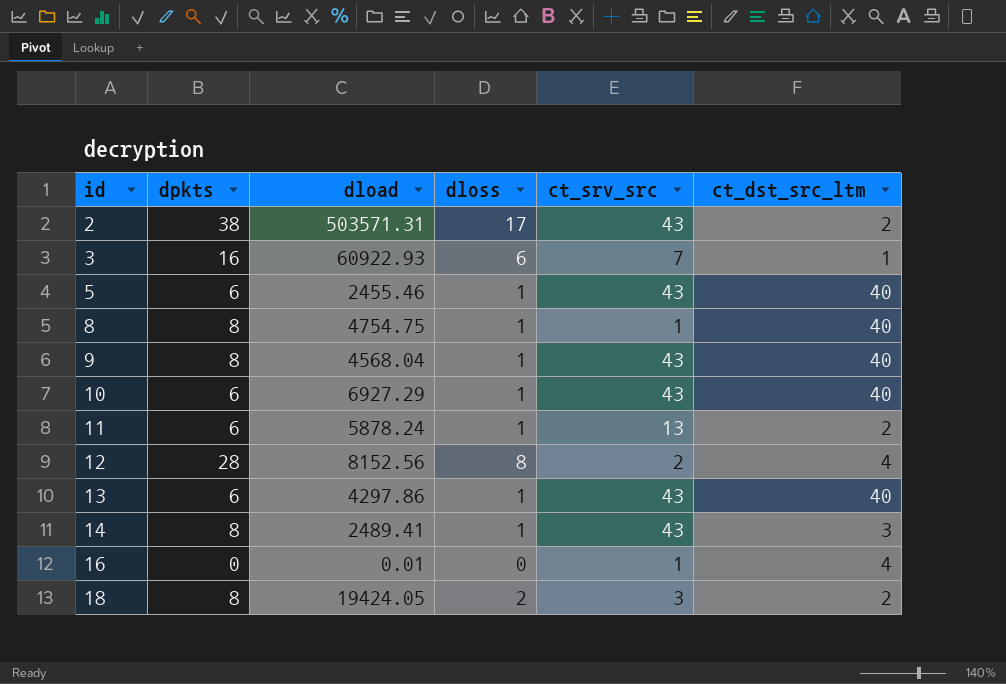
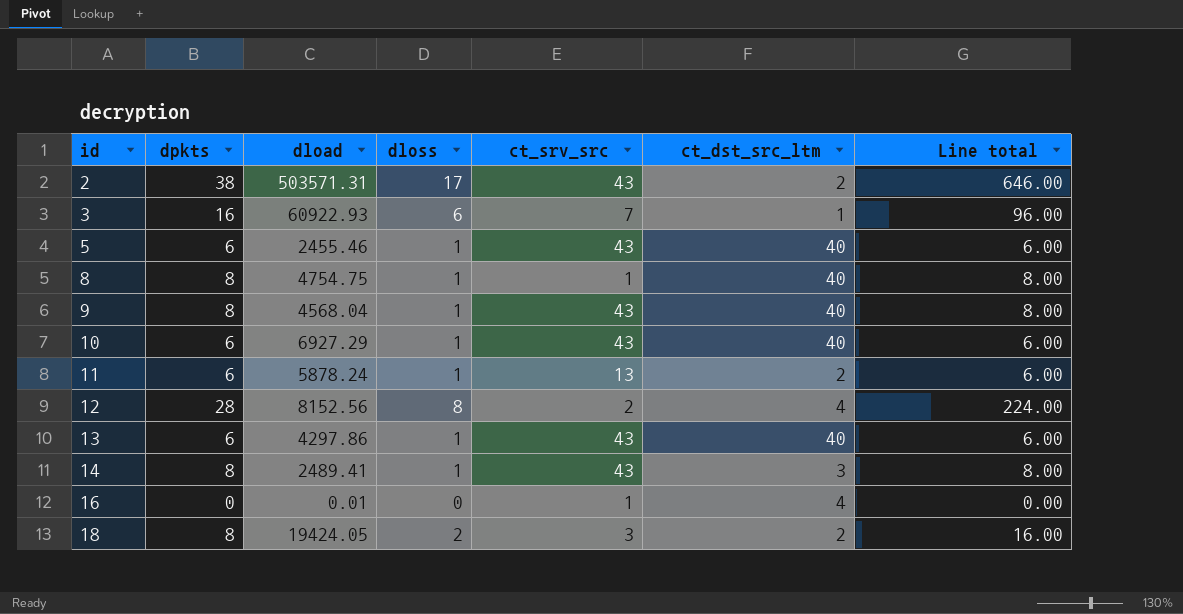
column Line total | formula: none -> [dpkts] * [dloss]

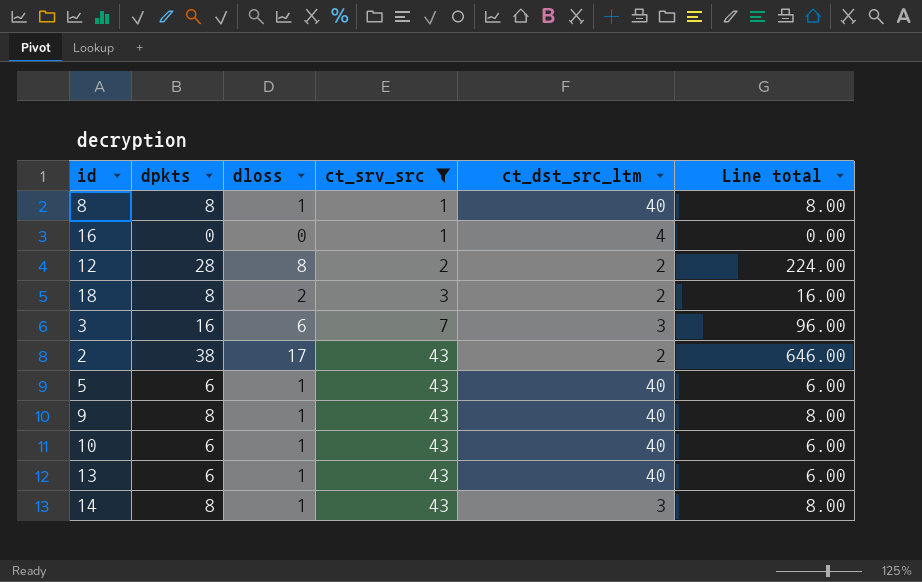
filter: none -> ct_srv_src != 13
row order: id ascending -> ct_srv_src ascending
column dload | position: 3 -> none
12 | ct_dst_src_ltm: 4 -> 2
3 | ct_dst_src_ltm: 1 -> 3

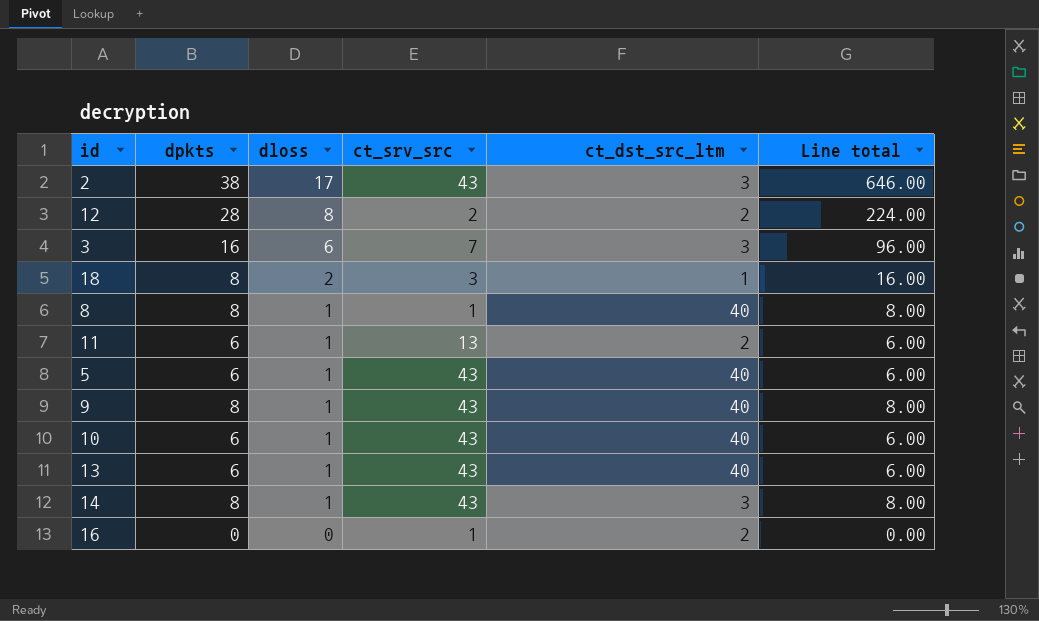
filter: ct_srv_src != 13 -> none
row order: ct_srv_src ascending -> dloss descending
2 | ct_dst_src_ltm: 2 -> 3
18 | ct_dst_src_ltm: 2 -> 1
16 | ct_dst_src_ltm: 4 -> 2

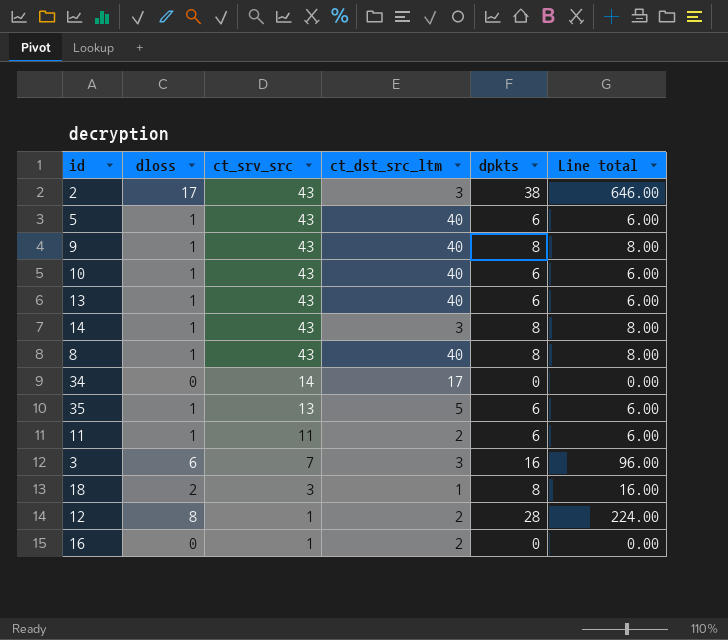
row order: dloss descending -> ct_srv_src descending
column dpkts | position: 2 -> 5
8 | ct_srv_src: 1 -> 43
row 34: none -> 0 | 14 | 17 | 0 | 0.00
row 35: none -> 1 | 13 | 5 | 6 | 6.00
11 | ct_srv_src: 13 -> 11
12 | ct_srv_src: 2 -> 1

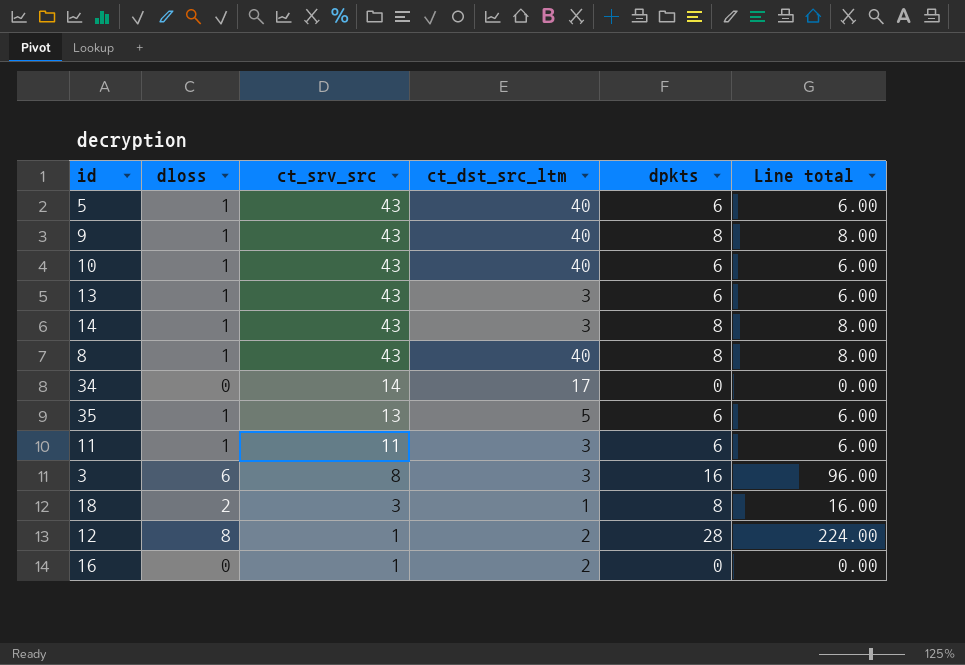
row 2: 17 | 43 | 3 | 38 | 646.00 -> none
13 | ct_dst_src_ltm: 40 -> 3
11 | ct_dst_src_ltm: 2 -> 3
3 | ct_srv_src: 7 -> 8

